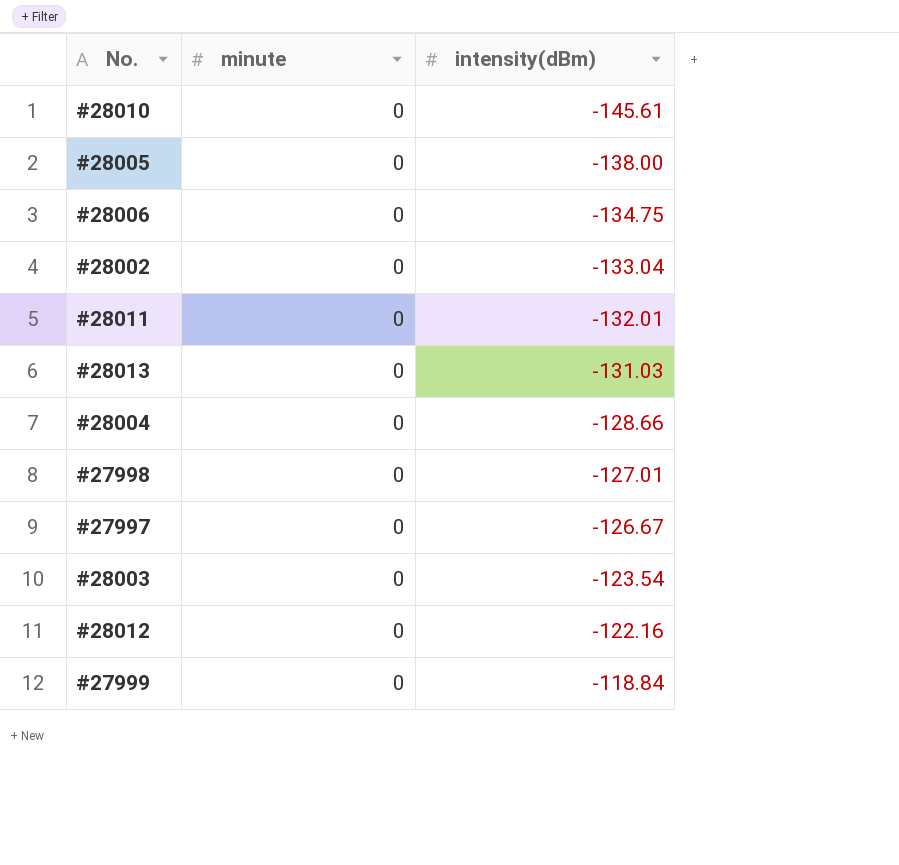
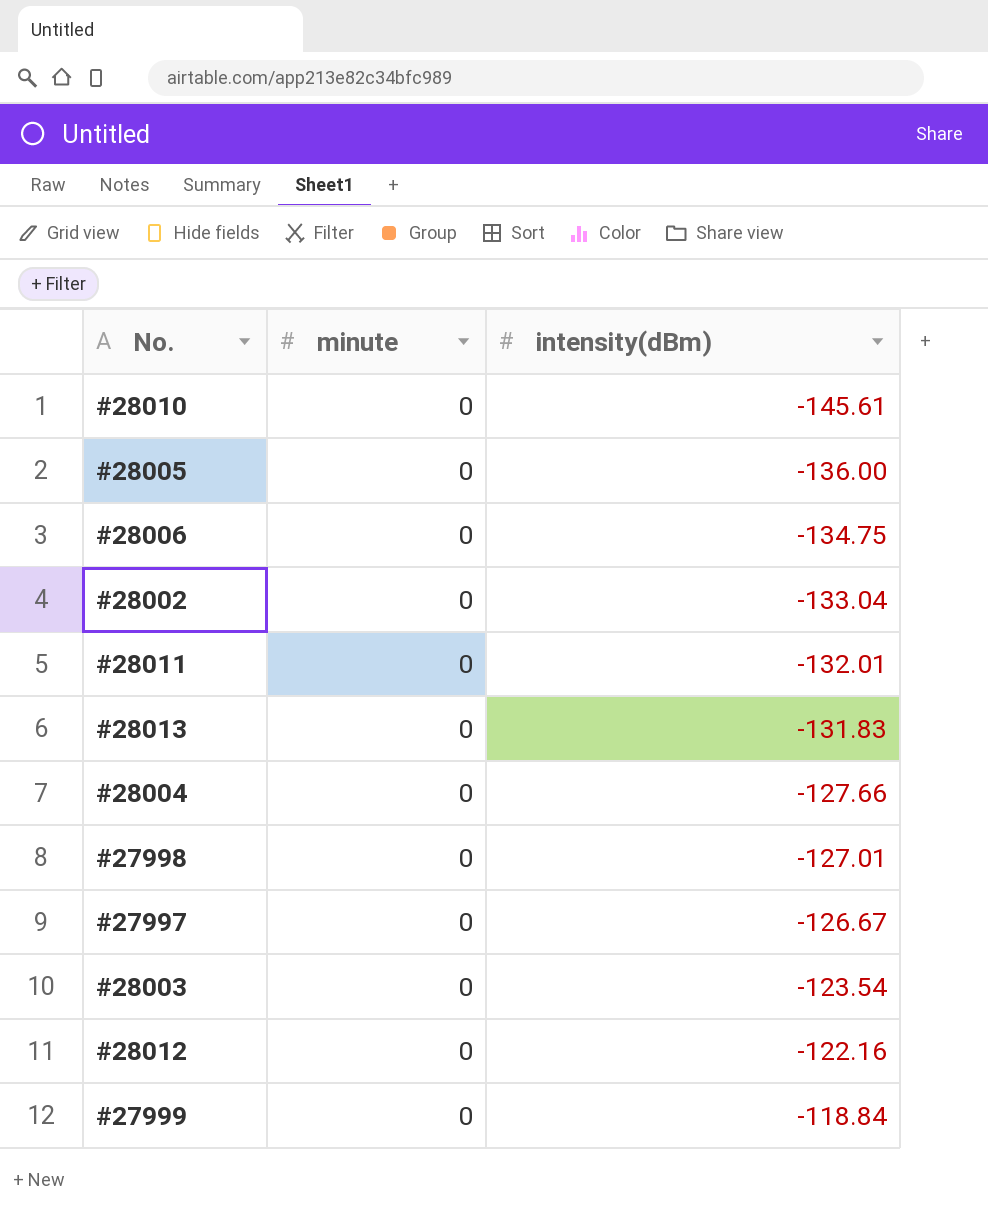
#28005 | intensity(dBm): -138.00 -> -136.00
#28013 | intensity(dBm): -131.03 -> -131.83
#28004 | intensity(dBm): -128.66 -> -127.66

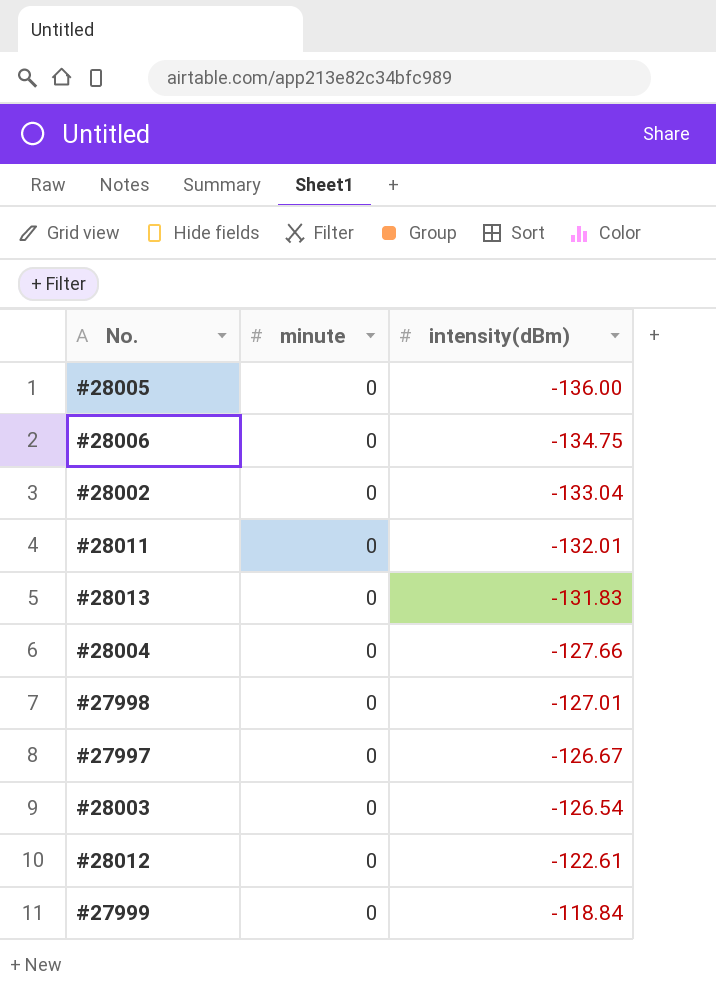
row #28010: 0 | -145.61 -> none
#28003 | intensity(dBm): -123.54 -> -126.54
#28012 | intensity(dBm): -122.16 -> -122.61

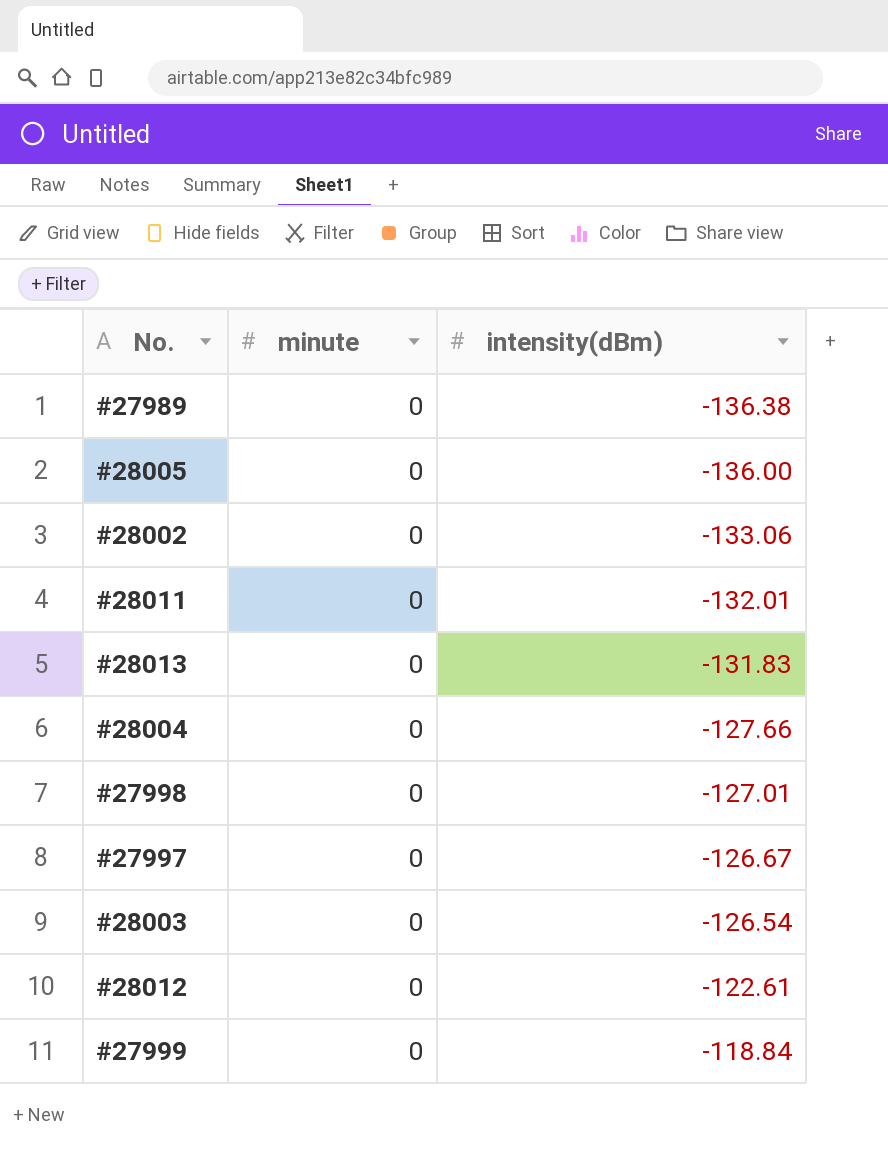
row #28006: 0 | -134.75 -> none
row #27989: none -> 0 | -136.38
#28002 | intensity(dBm): -133.04 -> -133.06

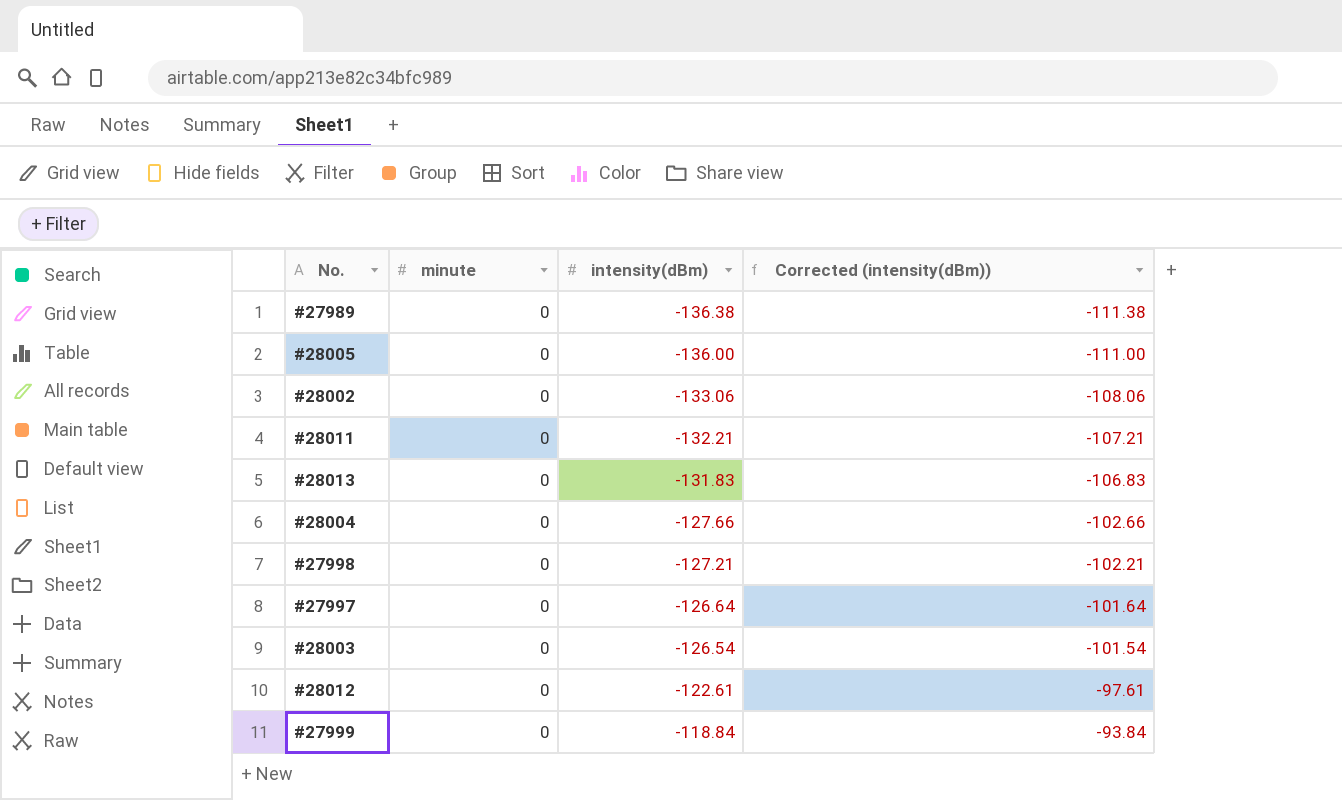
column Corrected (intensity(dBm)) | formula: none -> [intensity(dBm)] + 25
#28011 | intensity(dBm): -132.01 -> -132.21
#27998 | intensity(dBm): -127.01 -> -127.21
#27997 | intensity(dBm): -126.67 -> -126.64

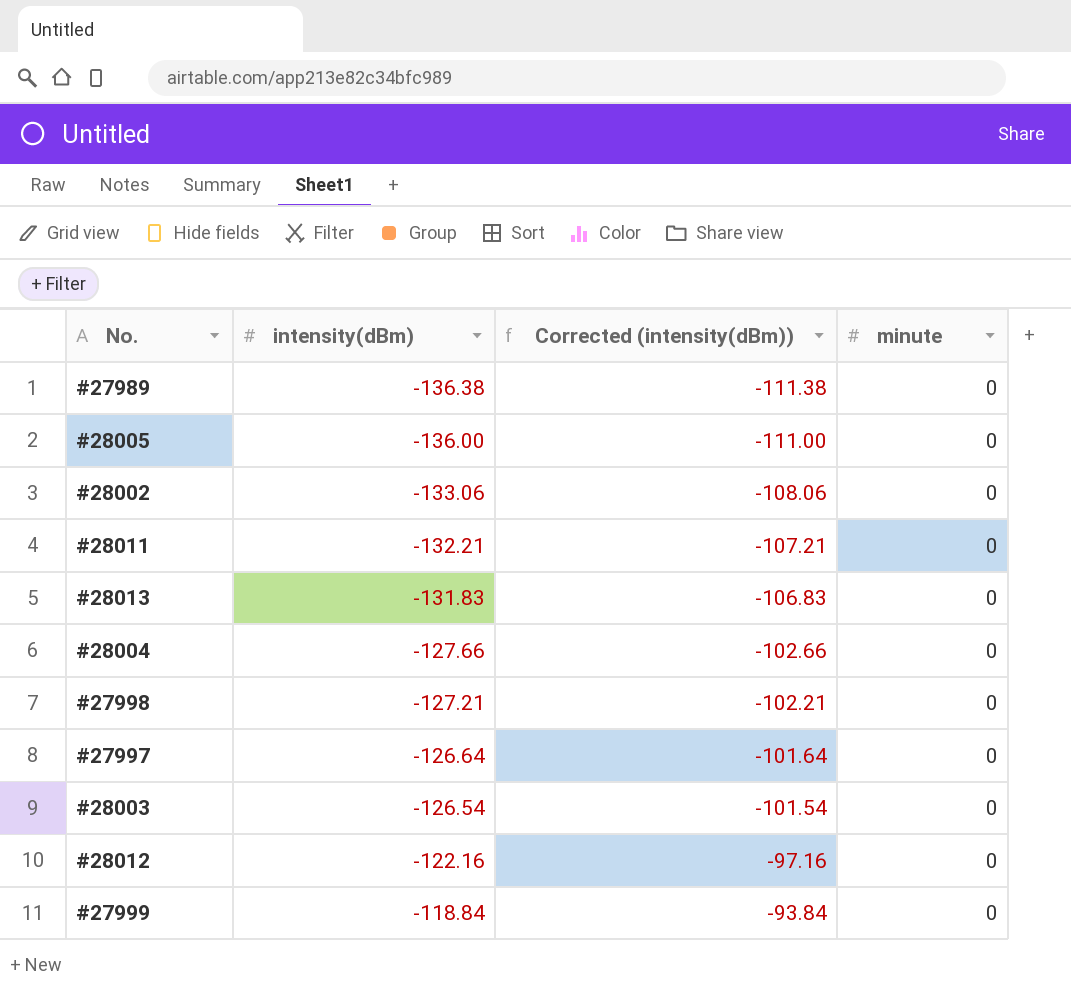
column minute | position: 2 -> 4
#28012 | intensity(dBm): -122.61 -> -122.16
#28012 | Corrected (intensity(dBm)): -97.61 -> -97.16

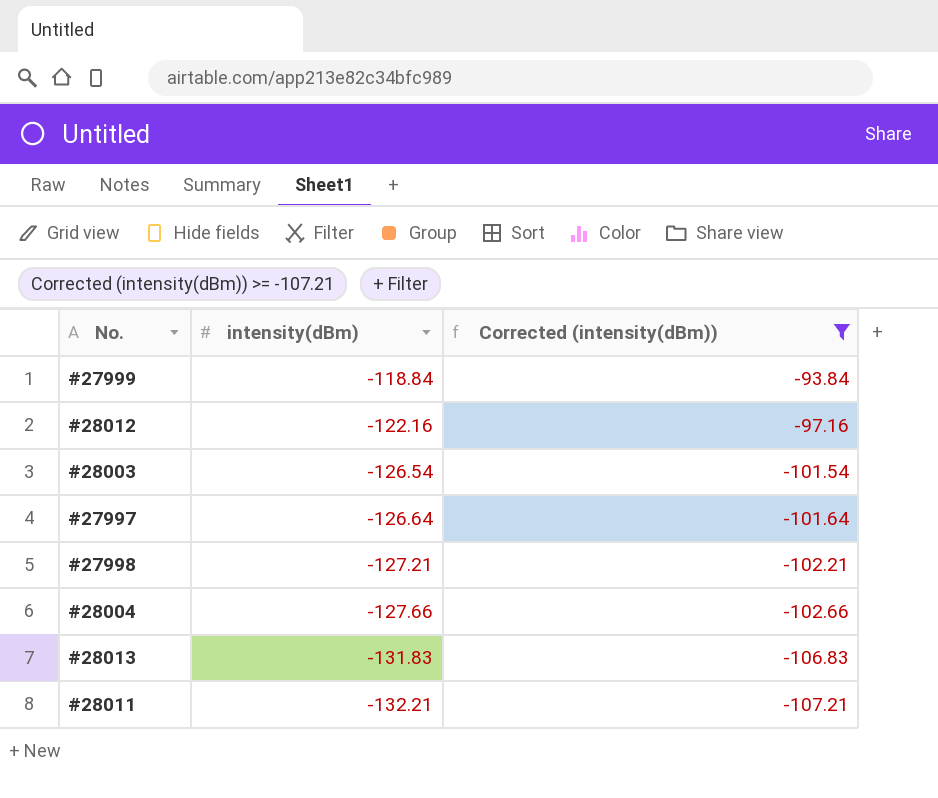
filter: none -> Corrected (intensity(dBm)) >= -107.21
row order: intensity(dBm) ascending -> intensity(dBm) descending
column minute | position: 4 -> none

